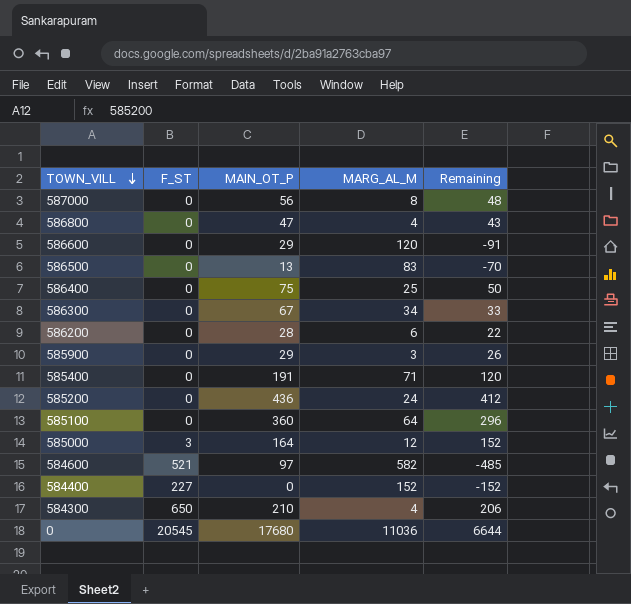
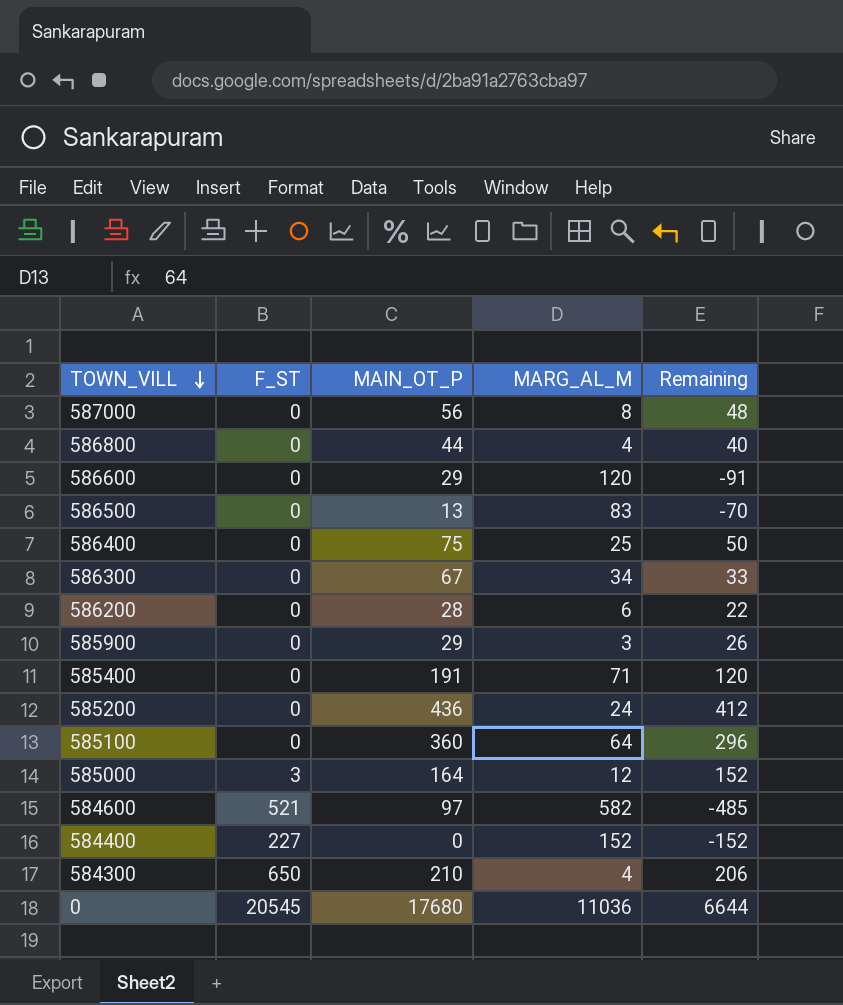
586800 | MAIN_OT_P: 47 -> 44
586800 | Remaining: 43 -> 40

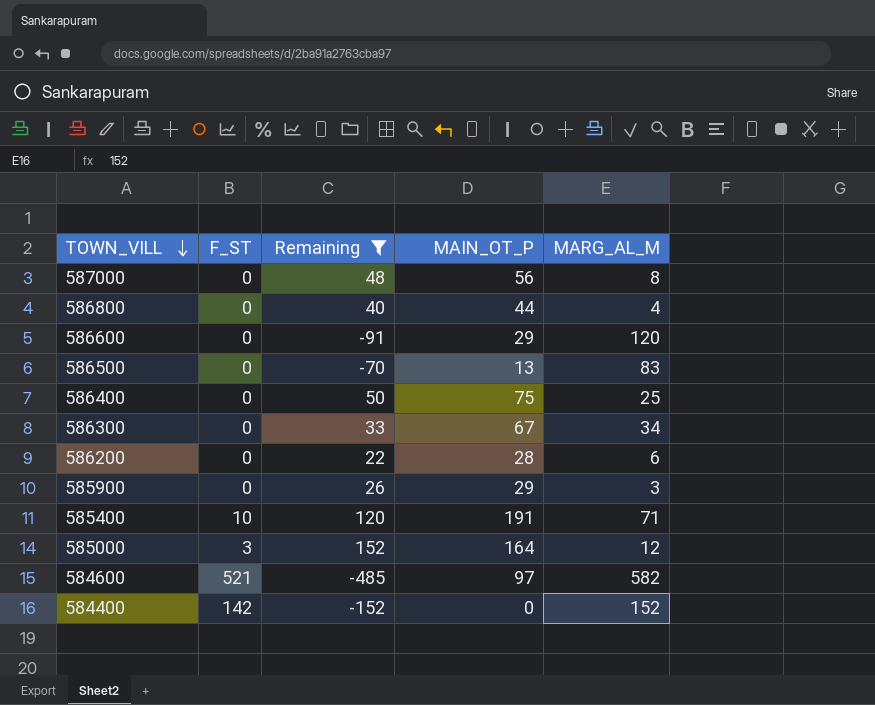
filter: none -> Remaining <= 152
column Remaining | position: 5 -> 3
585400 | F_ST: 0 -> 10
584400 | F_ST: 227 -> 142

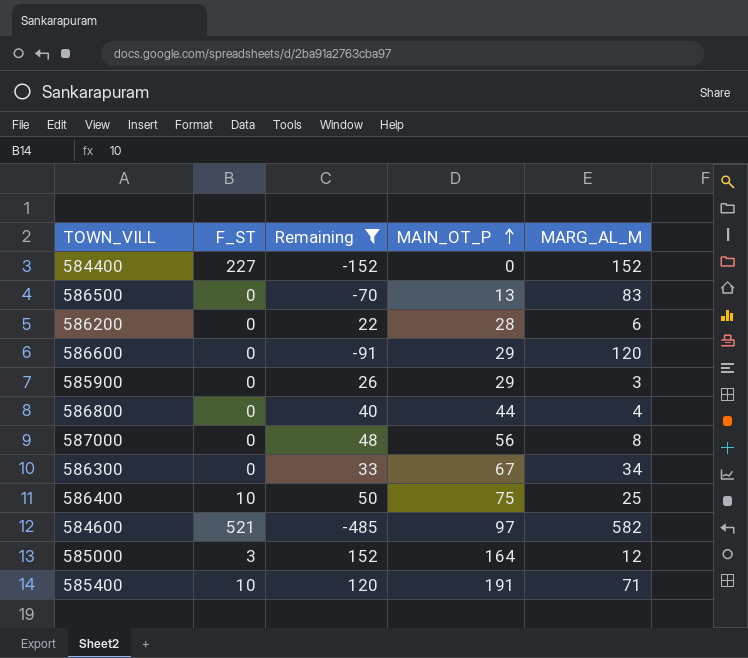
row order: TOWN_VILL descending -> MAIN_OT_P ascending
584400 | F_ST: 142 -> 227
586400 | F_ST: 0 -> 10

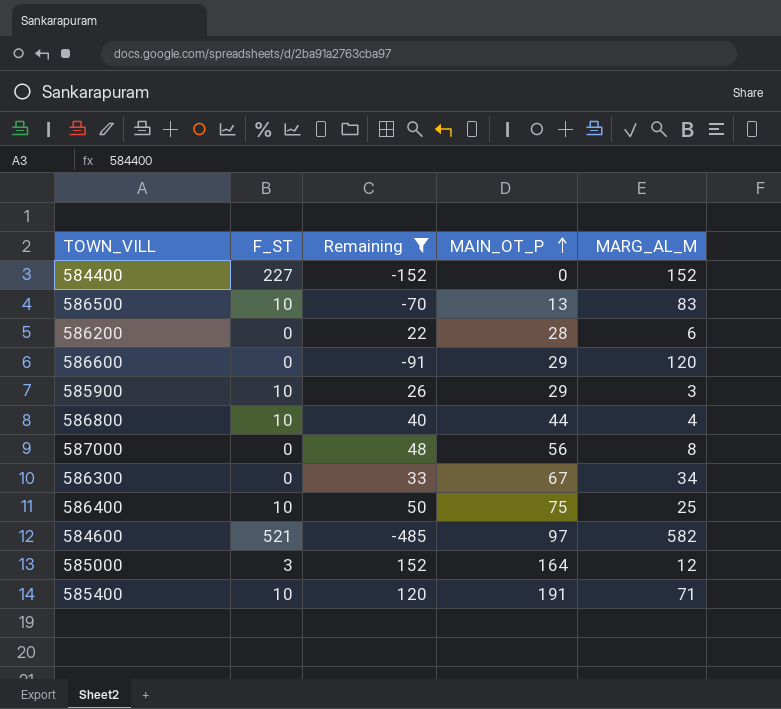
586500 | F_ST: 0 -> 10
585900 | F_ST: 0 -> 10
586800 | F_ST: 0 -> 10

